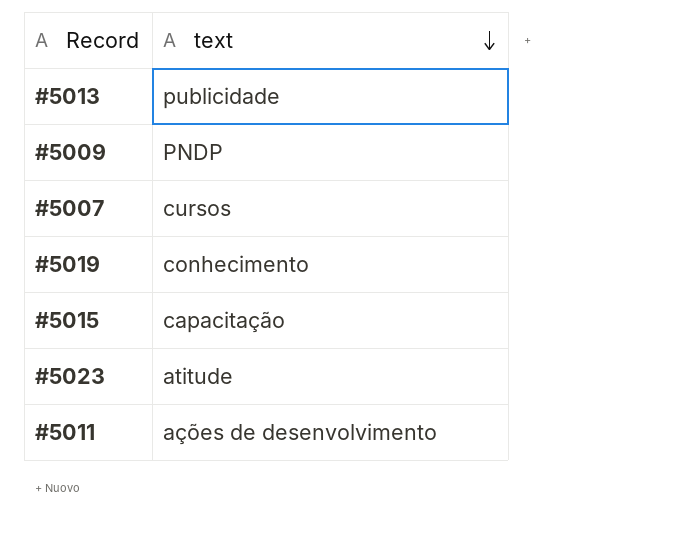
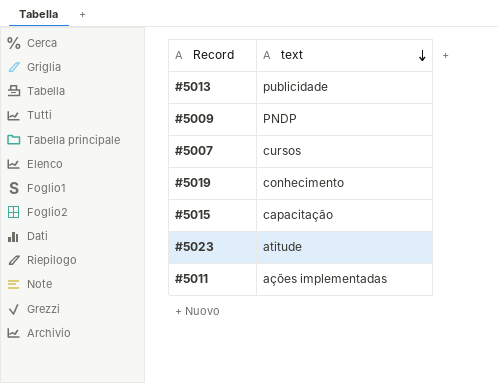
#5011 | text: ações de desenvolvimento -> ações implementadas

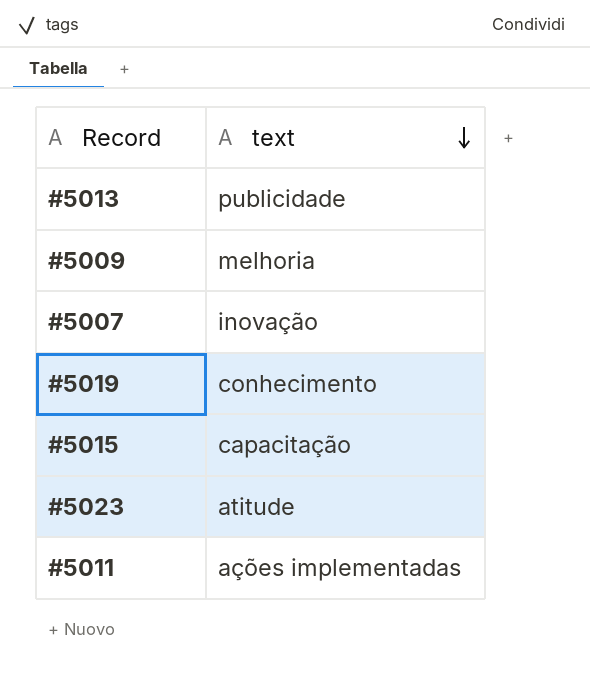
#5009 | text: PNDP -> melhoria
#5007 | text: cursos -> inovação

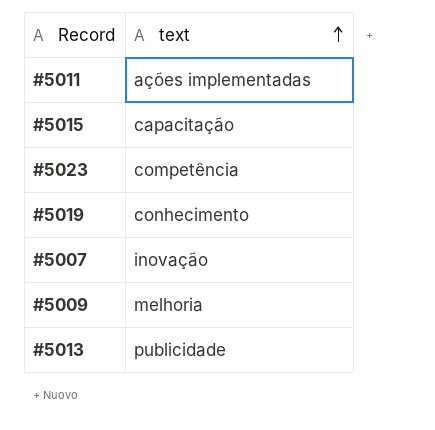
row order: text descending -> text ascending
#5023 | text: atitude -> competência

